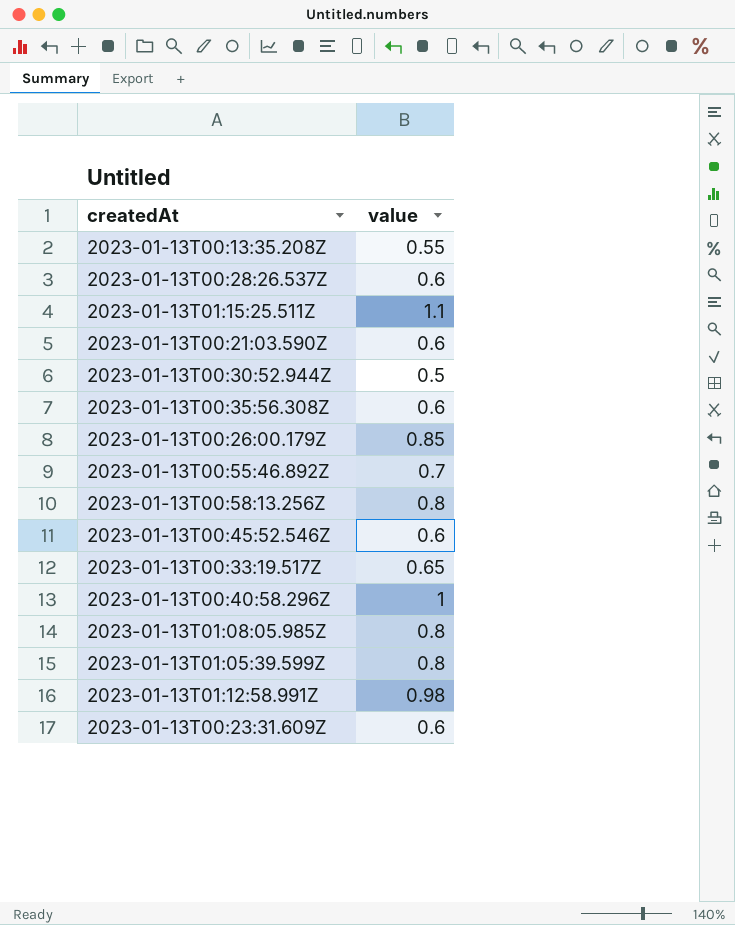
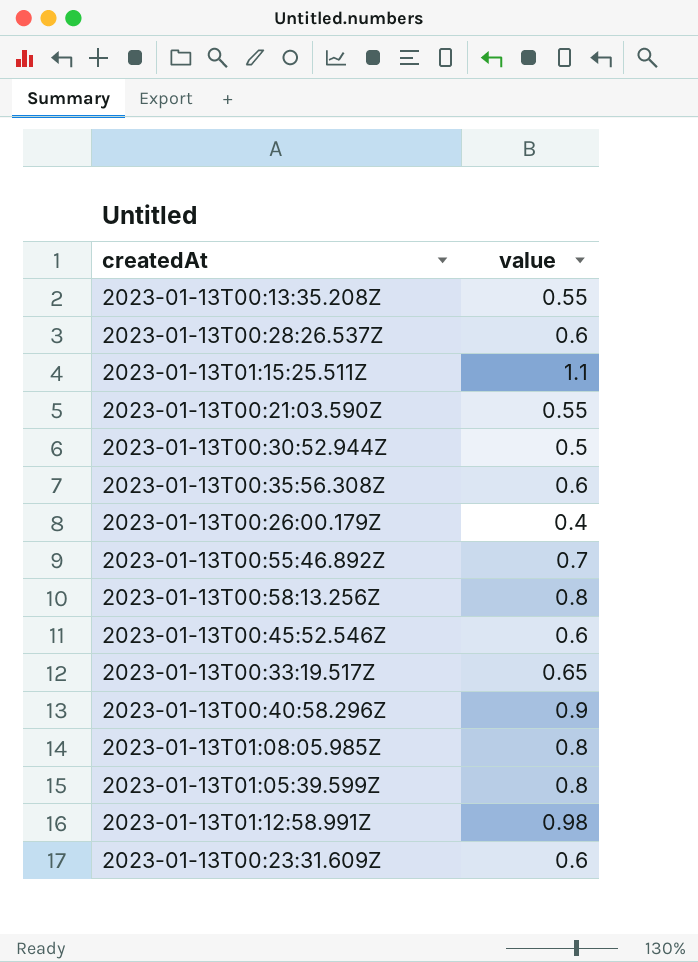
2023-01-13T00:21:03.590Z | value: 0.6 -> 0.55
2023-01-13T00:26:00.179Z | value: 0.85 -> 0.4
2023-01-13T00:40:58.296Z | value: 1 -> 0.9

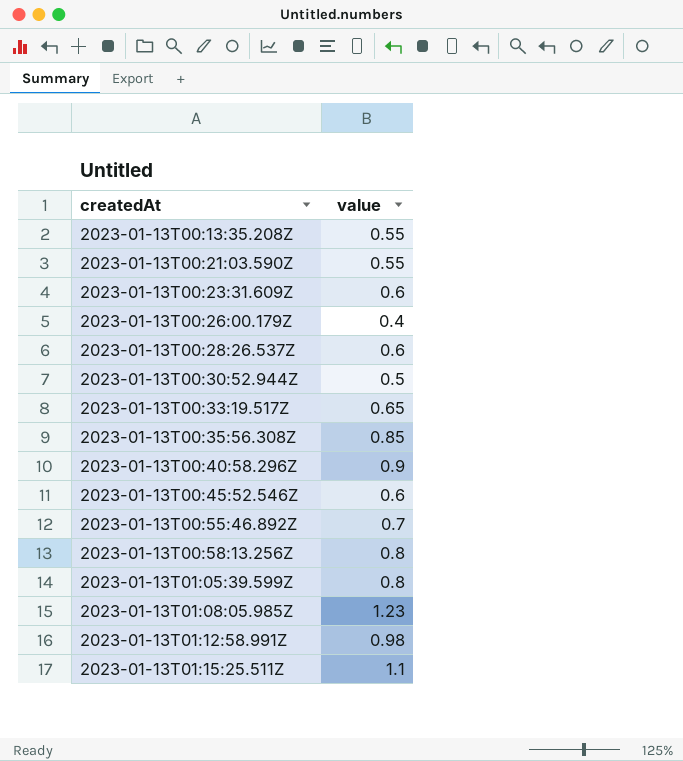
row order: none -> createdAt ascending
2023-01-13T00:35:56.308Z | value: 0.6 -> 0.85
2023-01-13T01:08:05.985Z | value: 0.8 -> 1.23

